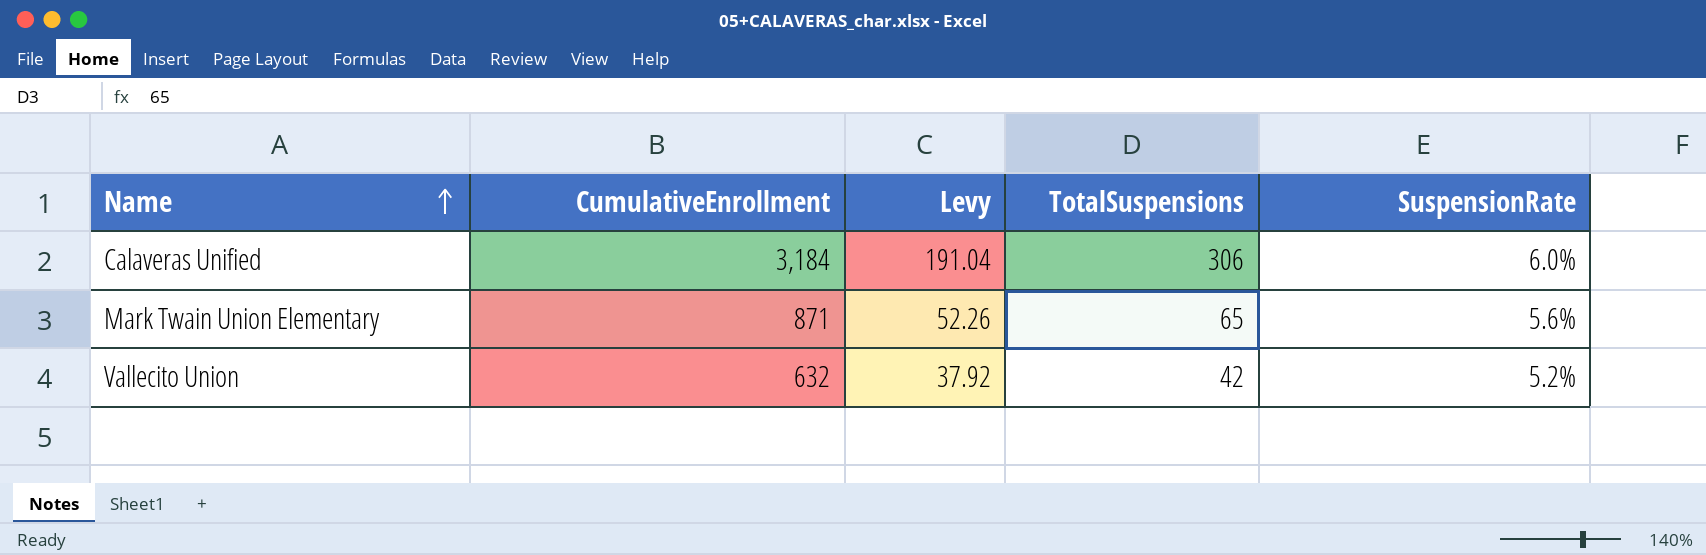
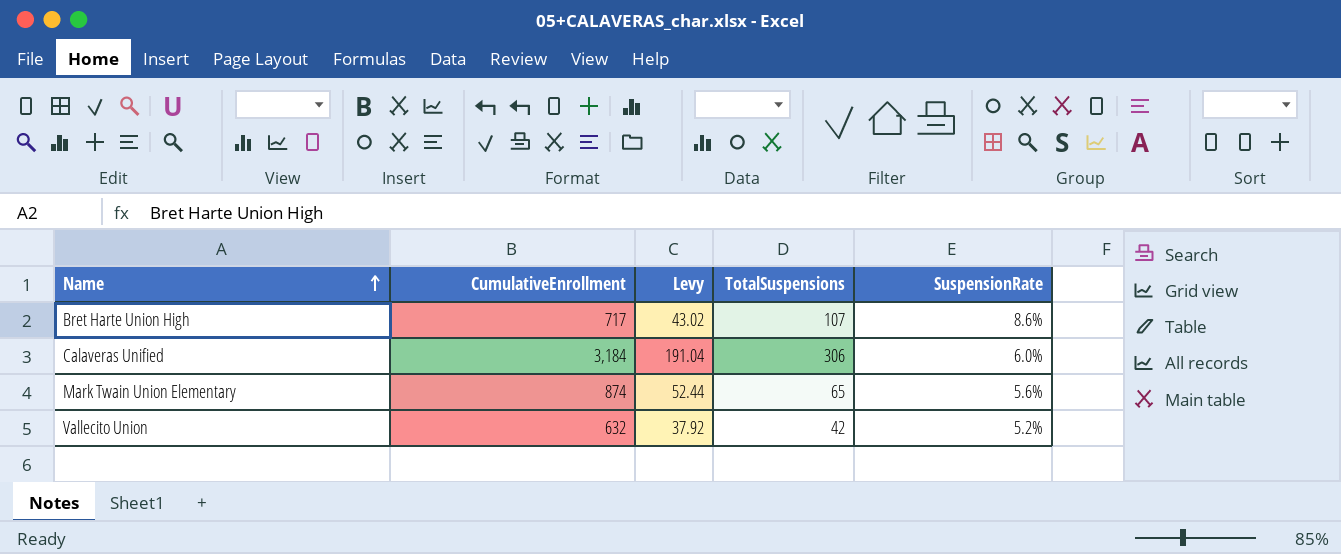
row Bret Harte Union High: none -> 717 | 43.02 | 107 | 8.6%
Mark Twain Union Elementary | CumulativeEnrollment: 871 -> 874
Mark Twain Union Elementary | Levy: 52.26 -> 52.44

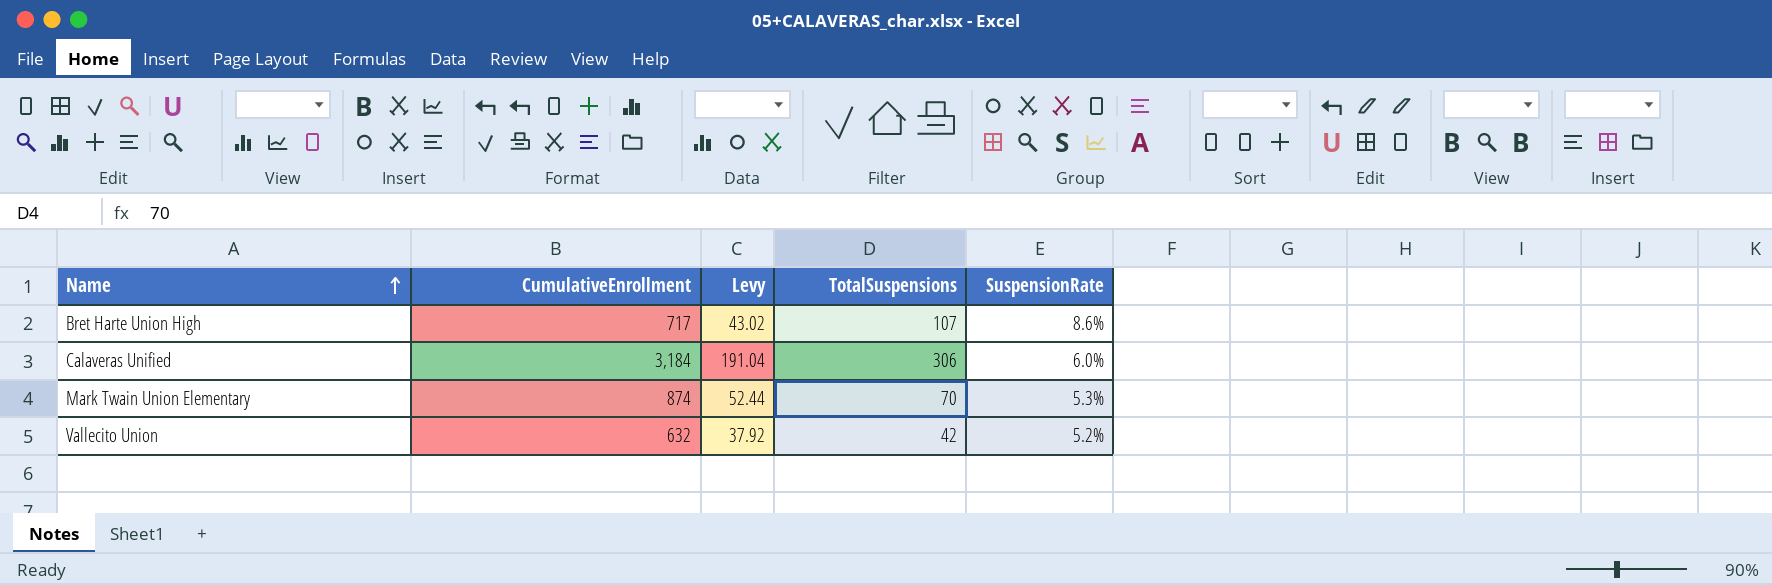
Mark Twain Union Elementary | TotalSuspensions: 65 -> 70
Mark Twain Union Elementary | SuspensionRate: 5.6% -> 5.3%

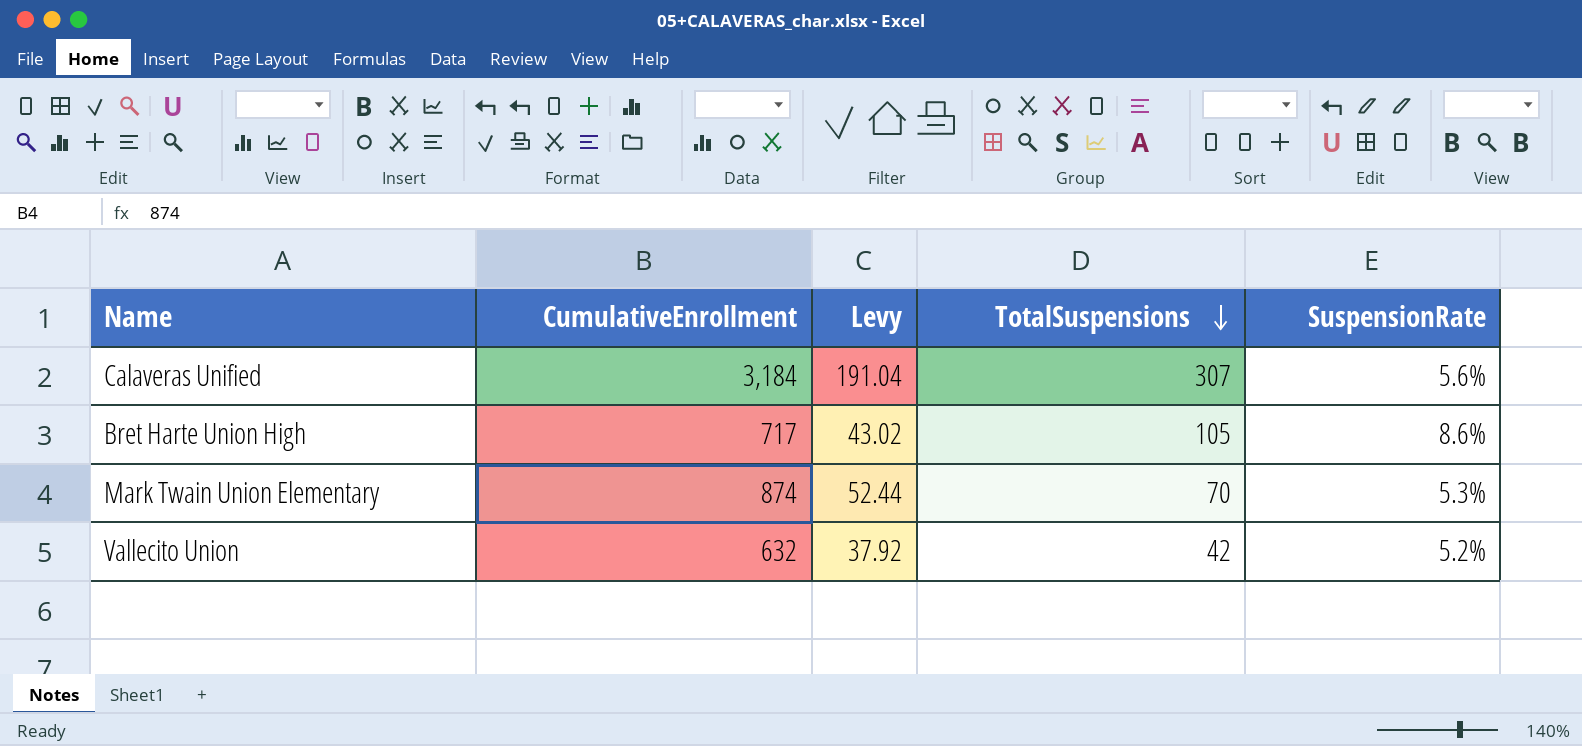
row order: Name ascending -> TotalSuspensions descending
Calaveras Unified | TotalSuspensions: 306 -> 307
Calaveras Unified | SuspensionRate: 6.0% -> 5.6%
Bret Harte Union High | TotalSuspensions: 107 -> 105

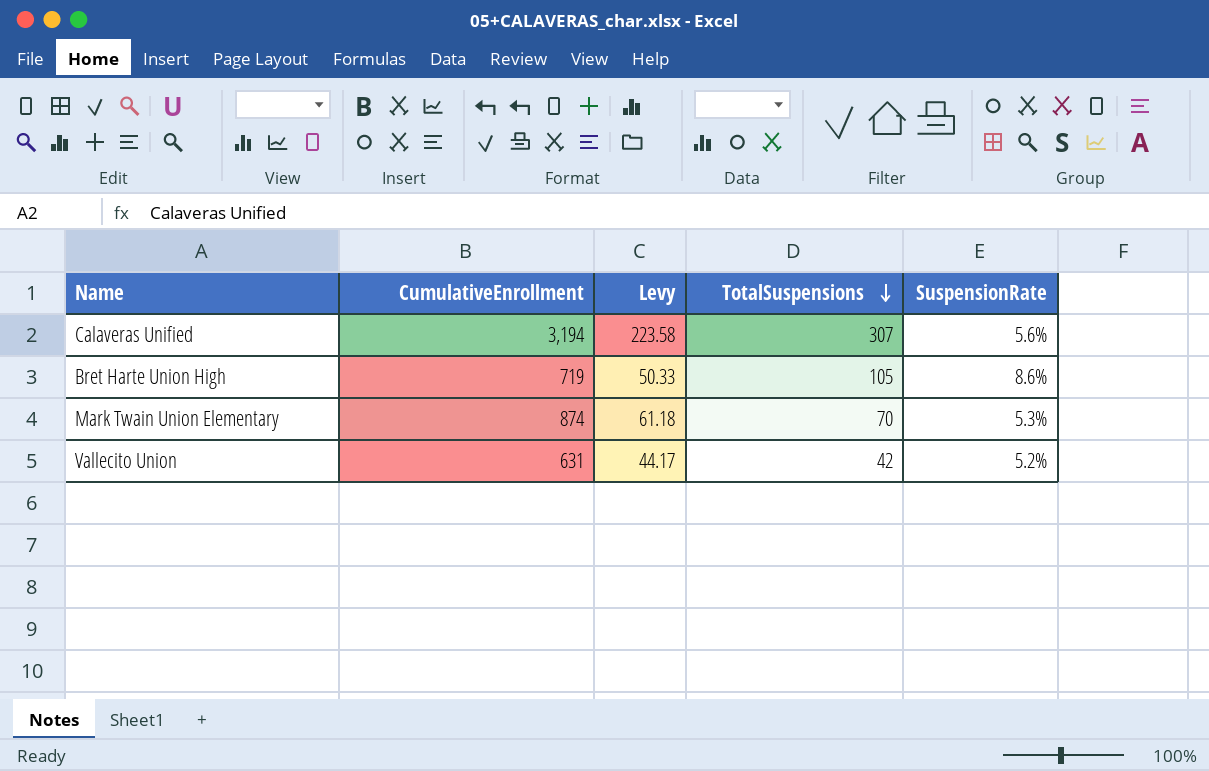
column Levy | formula: [CumulativeEnrollment] * 0.06 -> [CumulativeEnrollment] * 0.07
Calaveras Unified | CumulativeEnrollment: 3,184 -> 3,194
Bret Harte Union High | CumulativeEnrollment: 717 -> 719
Vallecito Union | CumulativeEnrollment: 632 -> 631

